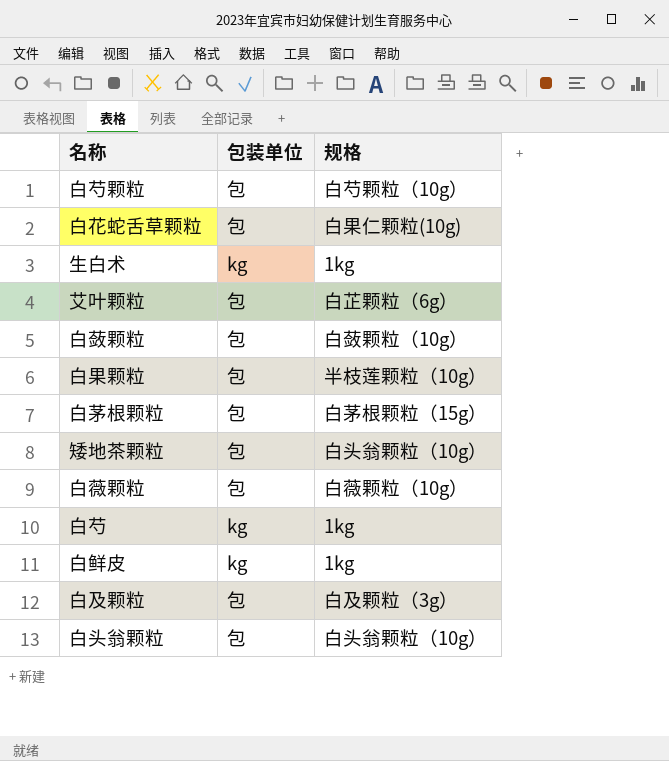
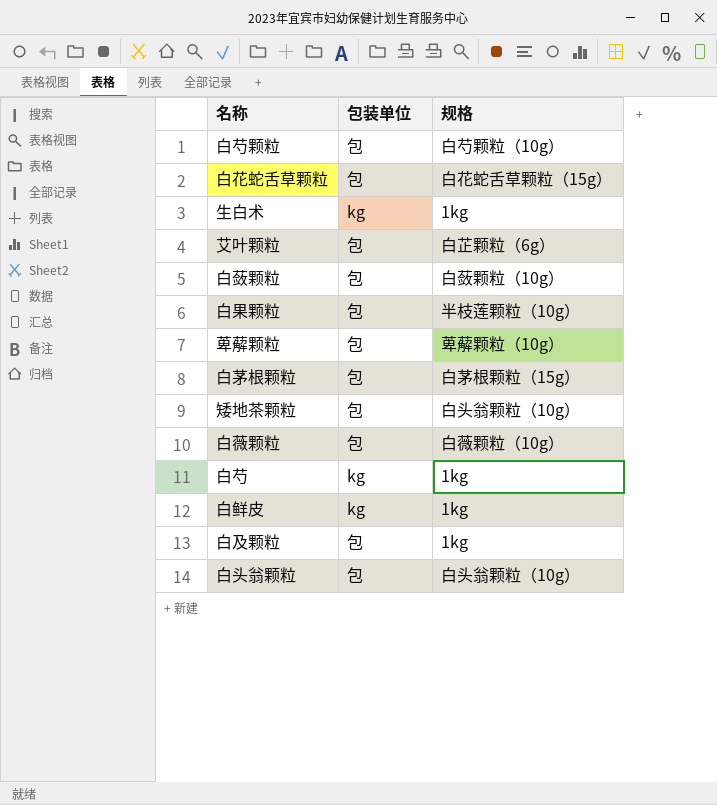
白花蛇舌草颗粒 | 规格: 白果仁颗粒(10g) -> 白花蛇舌草颗粒（15g）
row 萆薢颗粒: none -> 包 | 萆薢颗粒（10g）
白及颗粒 | 规格: 白及颗粒（3g） -> 1kg

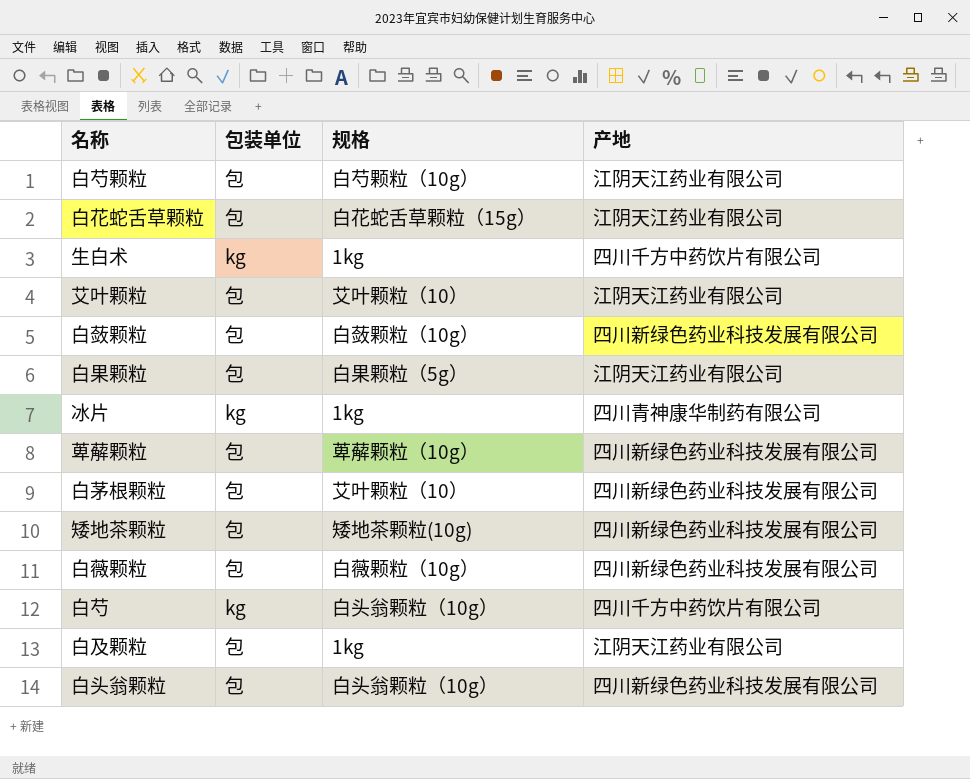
column 产地 | position: none -> 4
row 白鲜皮: kg | 1kg -> none
艾叶颗粒 | 规格: 白芷颗粒（6g） -> 艾叶颗粒（10）
白果颗粒 | 规格: 半枝莲颗粒（10g） -> 白果颗粒（5g）
row 冰片: none -> kg | 1kg | 四川青神康华制药有限公司
白茅根颗粒 | 规格: 白茅根颗粒（15g） -> 艾叶颗粒（10）
矮地茶颗粒 | 规格: 白头翁颗粒（10g） -> 矮地茶颗粒(10g)
白芍 | 规格: 1kg -> 白头翁颗粒（10g）

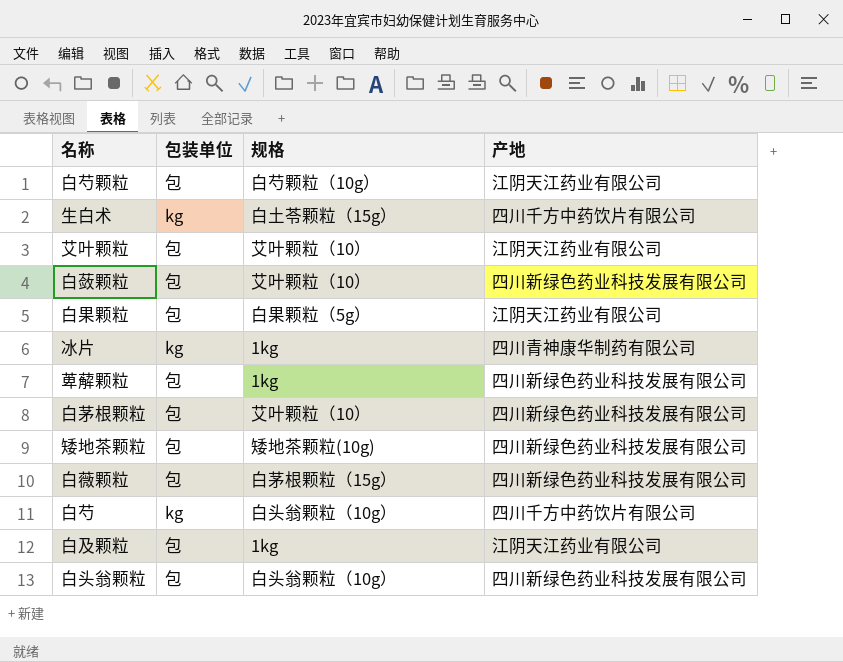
row 白花蛇舌草颗粒: 包 | 白花蛇舌草颗粒（15g） | 江阴天江药业有限公司 -> none
生白术 | 规格: 1kg -> 白土苓颗粒（15g）
白蔹颗粒 | 规格: 白蔹颗粒（10g） -> 艾叶颗粒（10）
萆薢颗粒 | 规格: 萆薢颗粒（10g） -> 1kg
白薇颗粒 | 规格: 白薇颗粒（10g） -> 白茅根颗粒（15g）

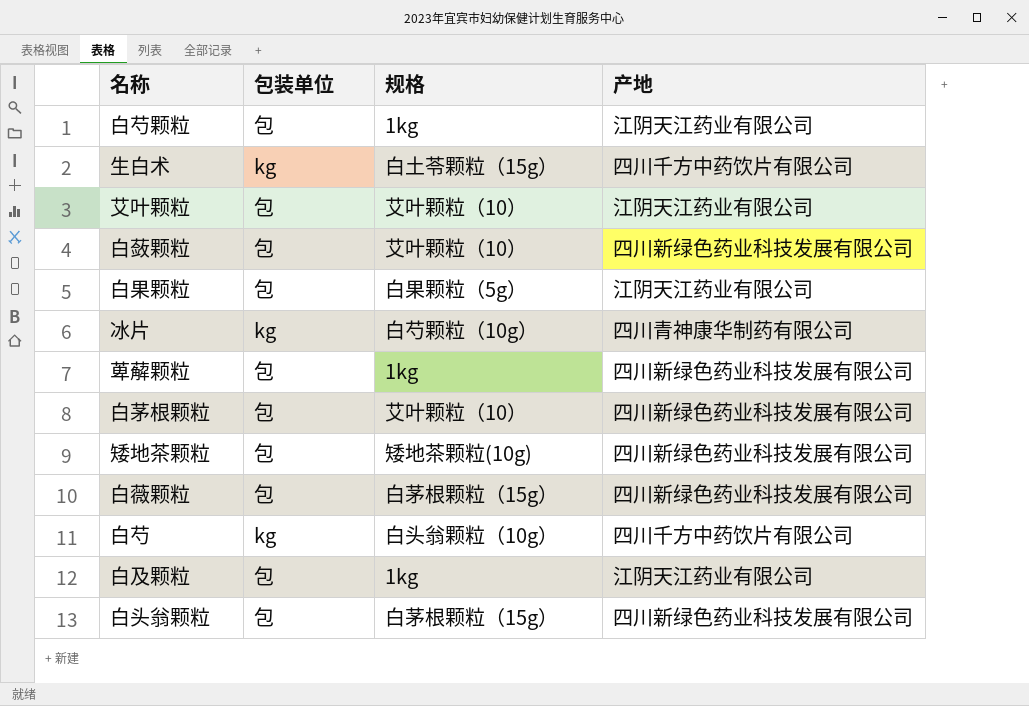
白芍颗粒 | 规格: 白芍颗粒（10g） -> 1kg
冰片 | 规格: 1kg -> 白芍颗粒（10g）
白头翁颗粒 | 规格: 白头翁颗粒（10g） -> 白茅根颗粒（15g）

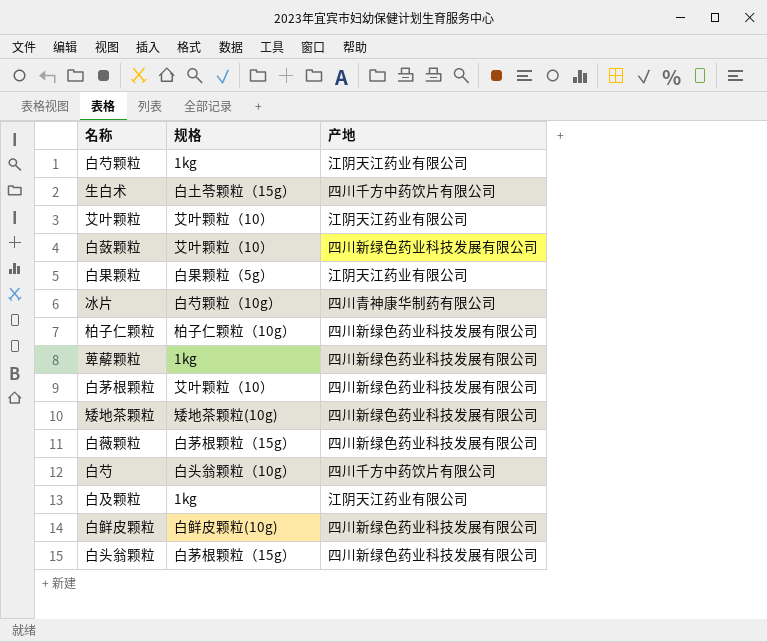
column 包装单位 | position: 2 -> none
row 柏子仁颗粒: none -> 柏子仁颗粒（10g） | 四川新绿色药业科技发展有限公司
row 白鲜皮颗粒: none -> 白鲜皮颗粒(10g) | 四川新绿色药业科技发展有限公司

